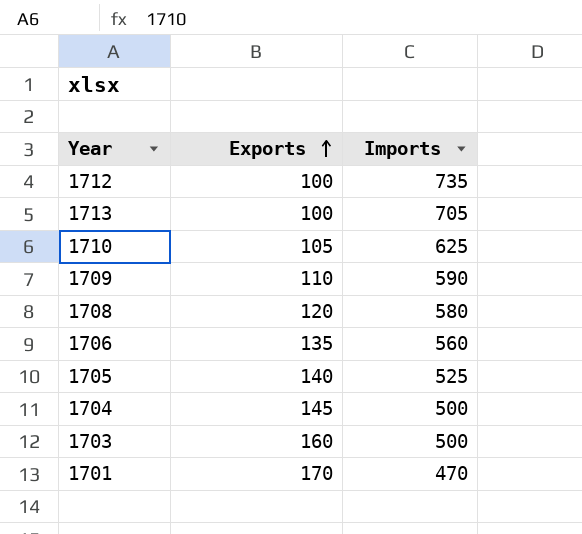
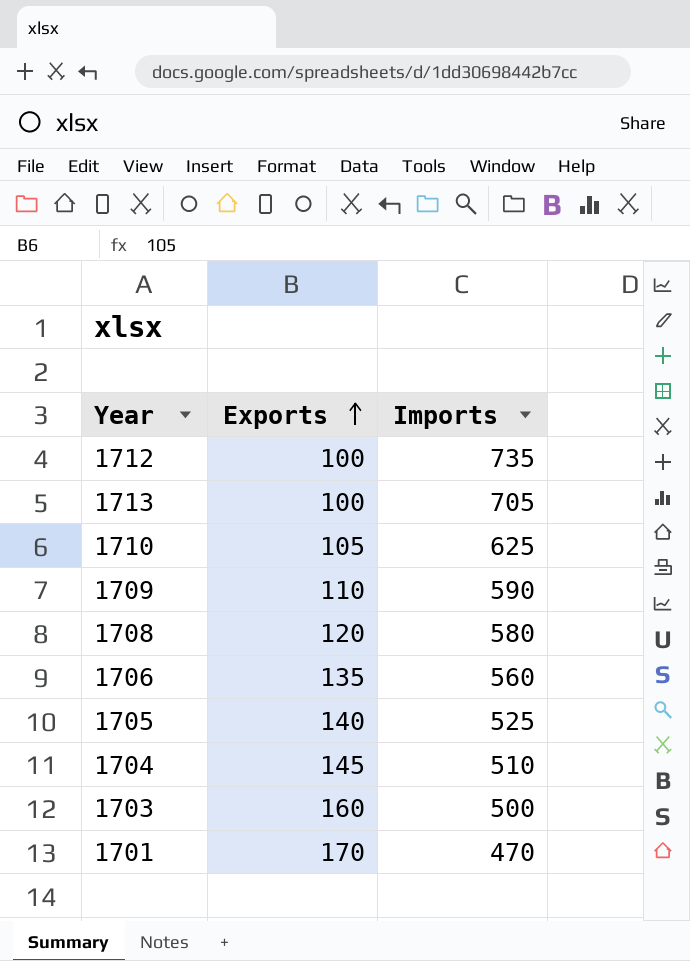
1704 | Imports: 500 -> 510

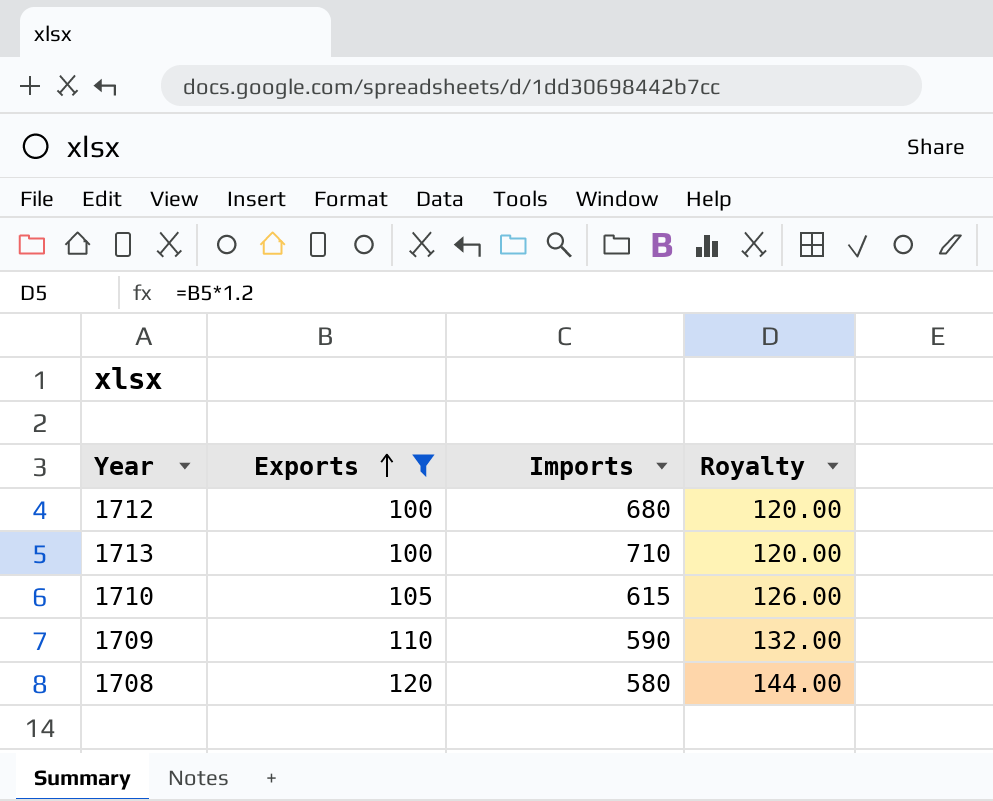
filter: none -> Exports <= 120
column Royalty | formula: none -> [Exports] * 1.2
1712 | Imports: 735 -> 680
1713 | Imports: 705 -> 710
1710 | Imports: 625 -> 615

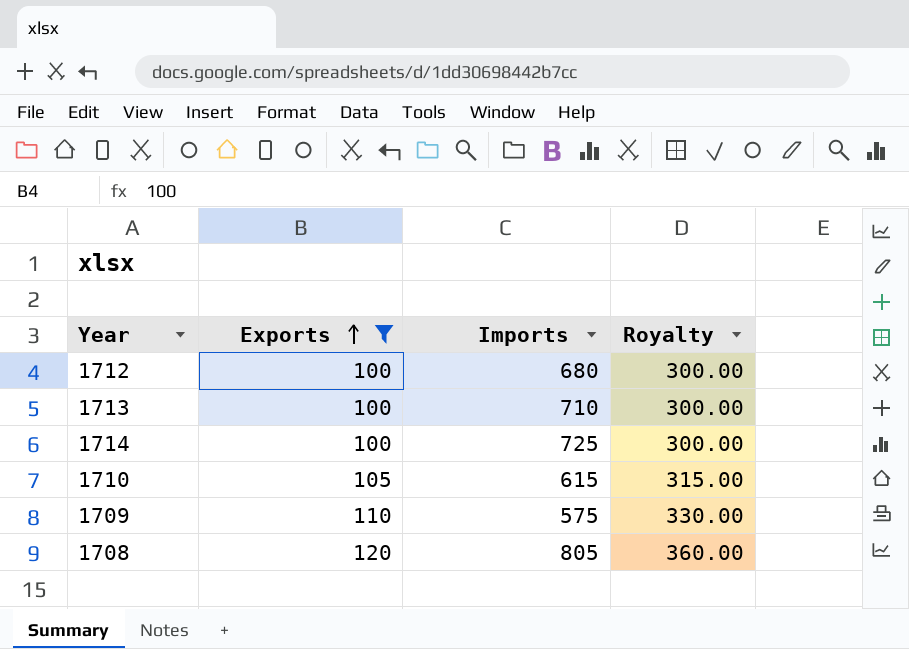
column Royalty | formula: [Exports] * 1.2 -> [Exports] * 3
row 1714: none -> 100 | 725 | 300.00
1709 | Imports: 590 -> 575
1708 | Imports: 580 -> 805

